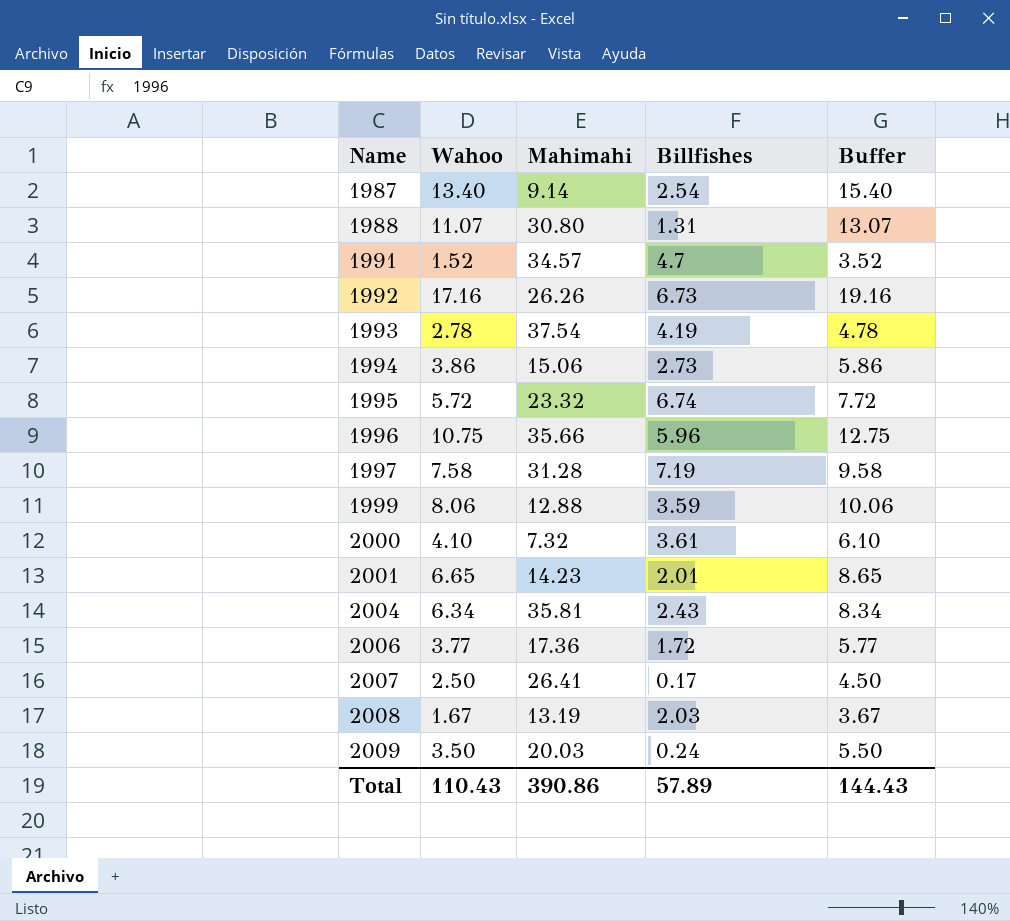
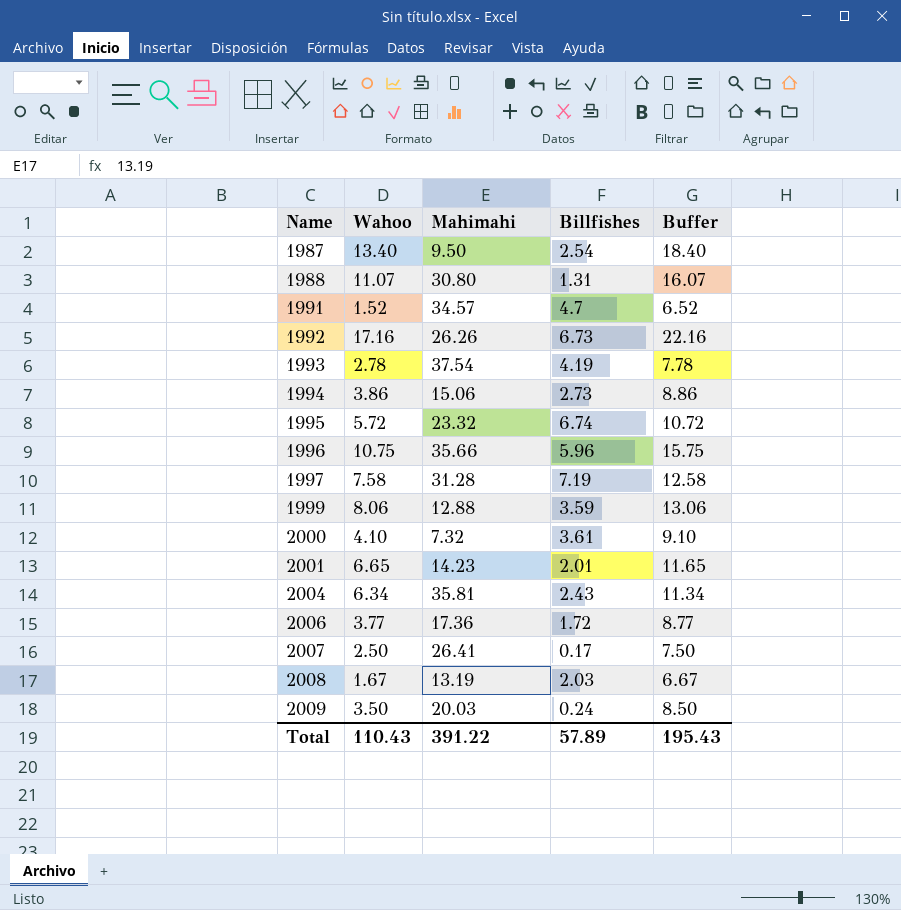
column Buffer | formula: [Wahoo] + 2 -> [Wahoo] + 5
1987 | Mahimahi: 9.14 -> 9.50
Total | Mahimahi: 390.86 -> 391.22
Total | Buffer: 144.43 -> 195.43

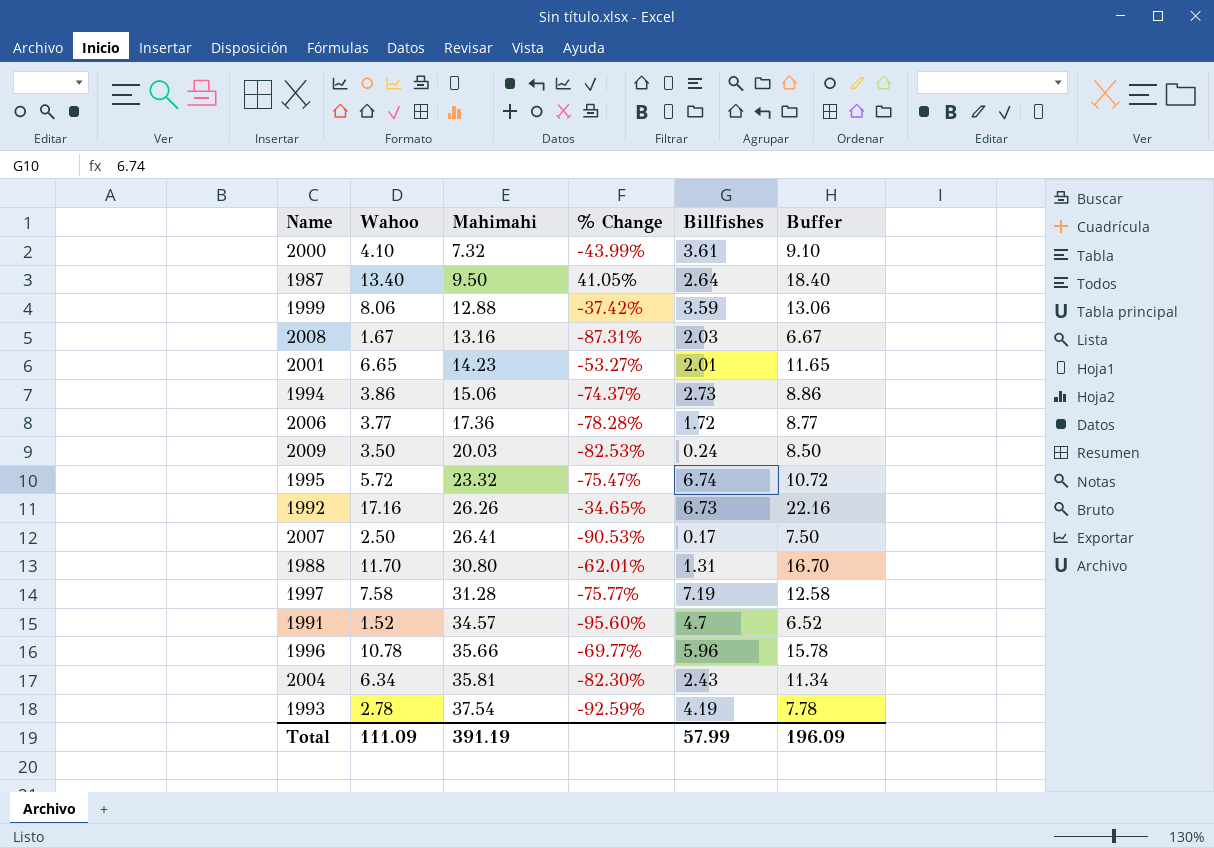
row order: Name ascending -> Mahimahi ascending
column % Change | formula: none -> ([Wahoo] - [Mahimahi]) / [Mahimahi]
1987 | Billfishes: 2.54 -> 2.64
2008 | Mahimahi: 13.19 -> 13.16
1988 | Wahoo: 11.07 -> 11.70
1988 | Buffer: 16.07 -> 16.70
1996 | Wahoo: 10.75 -> 10.78
1996 | Buffer: 15.75 -> 15.78
Total | Wahoo: 110.43 -> 111.09
Total | Mahimahi: 391.22 -> 391.19
Total | Billfishes: 57.89 -> 57.99
Total | Buffer: 195.43 -> 196.09

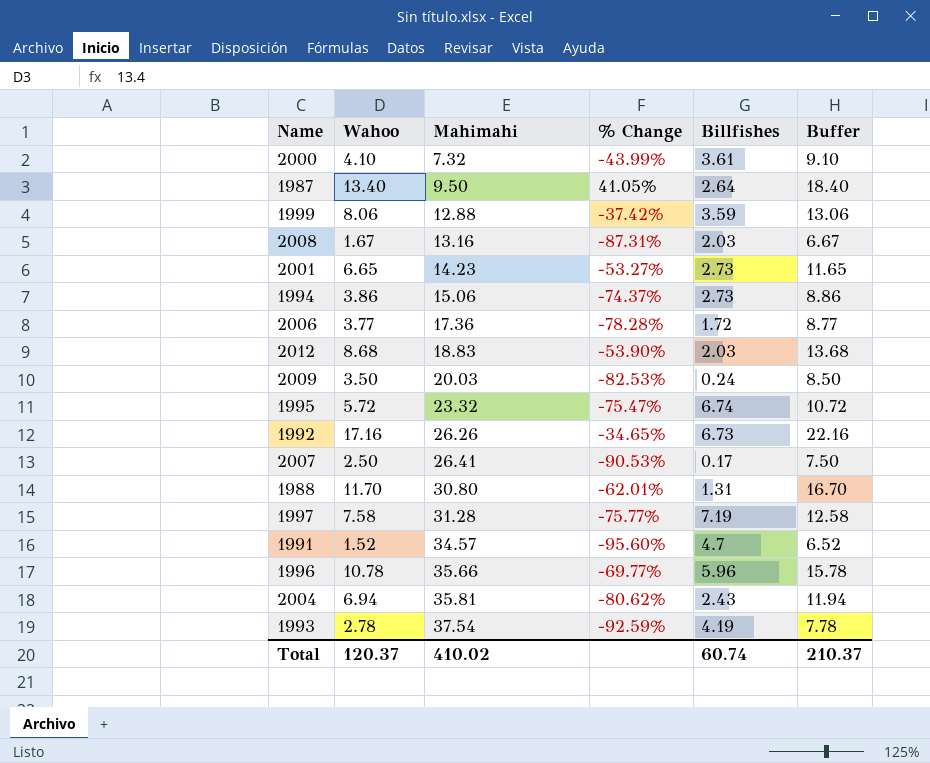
2001 | Billfishes: 2.01 -> 2.73
row 2012: none -> 8.68 | 18.83 | -53.90% | 2.03 | 13.68
2004 | Wahoo: 6.34 -> 6.94
2004 | % Change: -82.30% -> -80.62%
2004 | Buffer: 11.34 -> 11.94
Total | Wahoo: 111.09 -> 120.37
Total | Mahimahi: 391.19 -> 410.02
Total | Billfishes: 57.99 -> 60.74
Total | Buffer: 196.09 -> 210.37

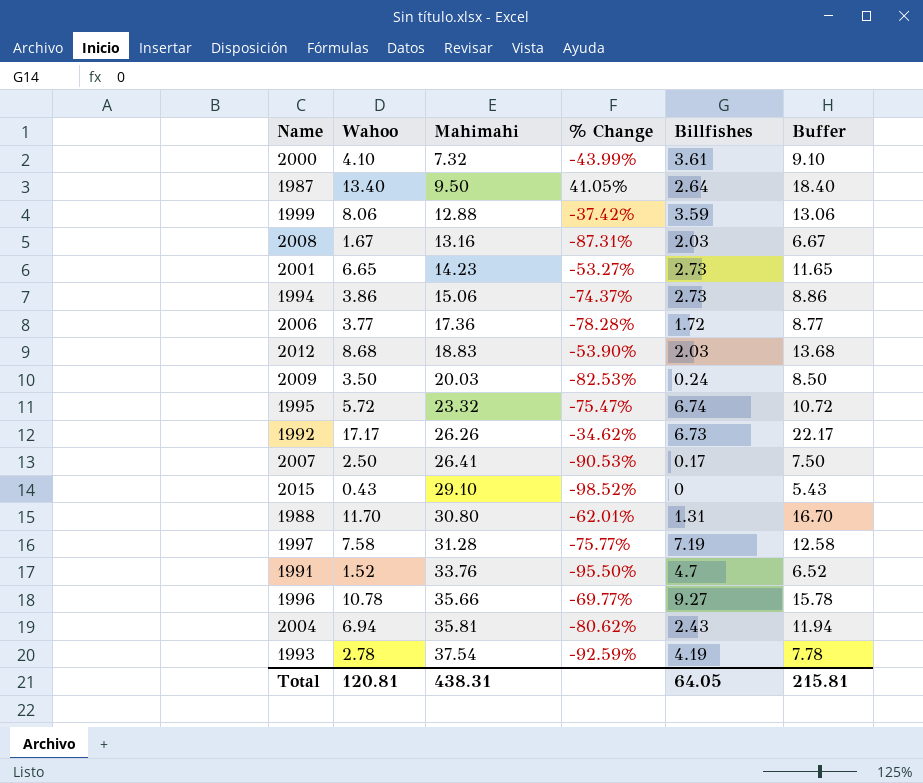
1992 | Wahoo: 17.16 -> 17.17
1992 | % Change: -34.65% -> -34.62%
1992 | Buffer: 22.16 -> 22.17
row 2015: none -> 0.43 | 29.10 | -98.52% | 0 | 5.43
1991 | Mahimahi: 34.57 -> 33.76
1991 | % Change: -95.60% -> -95.50%
1996 | Billfishes: 5.96 -> 9.27
Total | Wahoo: 120.37 -> 120.81
Total | Mahimahi: 410.02 -> 438.31
Total | Billfishes: 60.74 -> 64.05
Total | Buffer: 210.37 -> 215.81

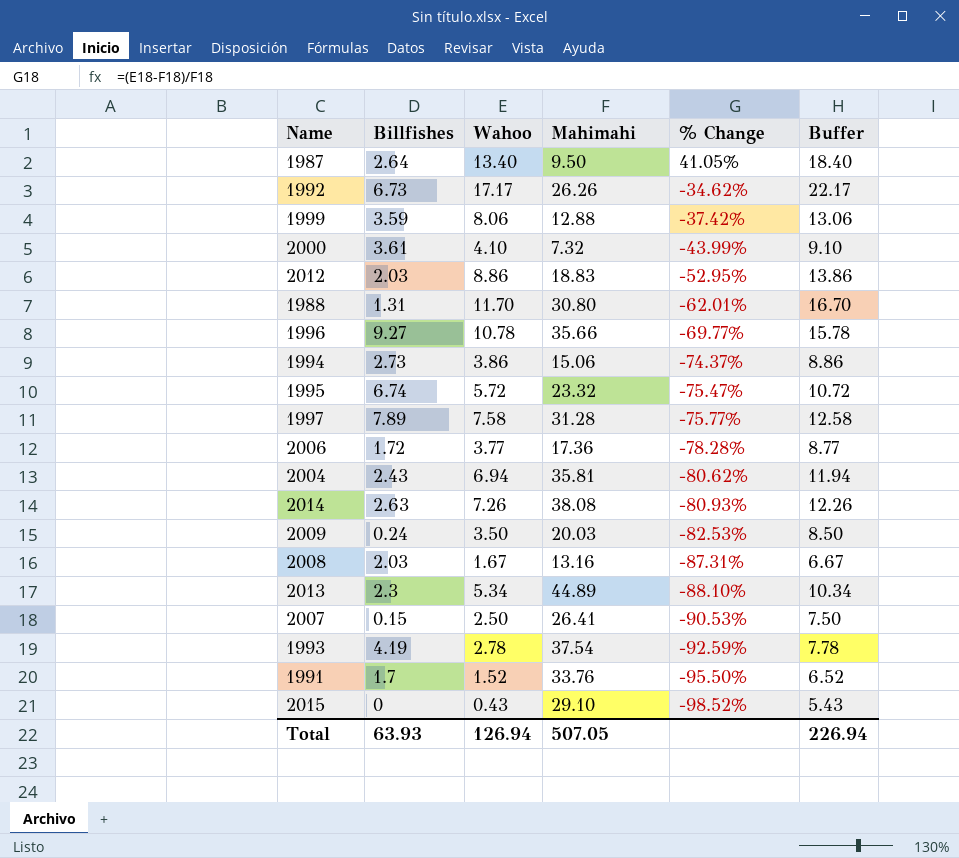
row order: Mahimahi ascending -> % Change descending
column Billfishes | position: 5 -> 2
row 2001: 6.65 | 14.23 | -53.27% | 2.73 | 11.65 -> none
2012 | Wahoo: 8.68 -> 8.86
2012 | % Change: -53.90% -> -52.95%
2012 | Buffer: 13.68 -> 13.86
1997 | Billfishes: 7.19 -> 7.89
row 2014: none -> 2.63 | 7.26 | 38.08 | -80.93% | 12.26
row 2013: none -> 2.3 | 5.34 | 44.89 | -88.10% | 10.34
2007 | Billfishes: 0.17 -> 0.15
1991 | Billfishes: 4.7 -> 1.7
Total | Billfishes: 64.05 -> 63.93
Total | Wahoo: 120.81 -> 126.94
Total | Mahimahi: 438.31 -> 507.05
Total | Buffer: 215.81 -> 226.94

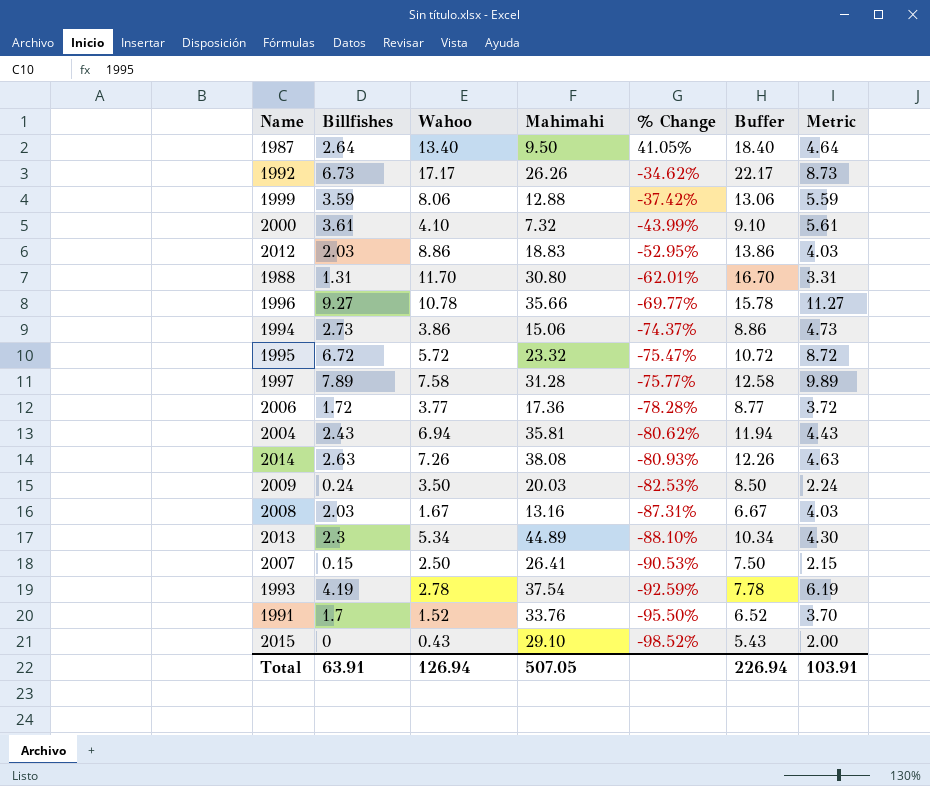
column Metric | formula: none -> [Billfishes] + 2
1995 | Billfishes: 6.74 -> 6.72
Total | Billfishes: 63.93 -> 63.91

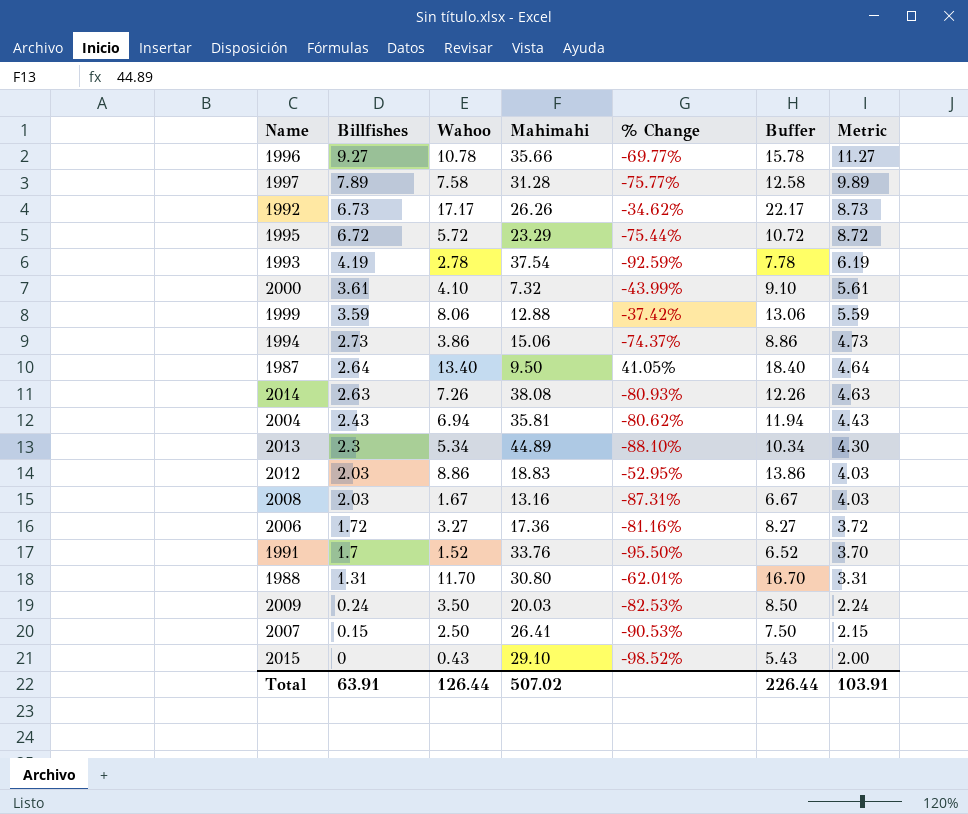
row order: % Change descending -> Billfishes descending
1995 | Mahimahi: 23.32 -> 23.29
1995 | % Change: -75.47% -> -75.44%
2006 | Wahoo: 3.77 -> 3.27
2006 | % Change: -78.28% -> -81.16%
2006 | Buffer: 8.77 -> 8.27
Total | Wahoo: 126.94 -> 126.44
Total | Mahimahi: 507.05 -> 507.02
Total | Buffer: 226.94 -> 226.44

